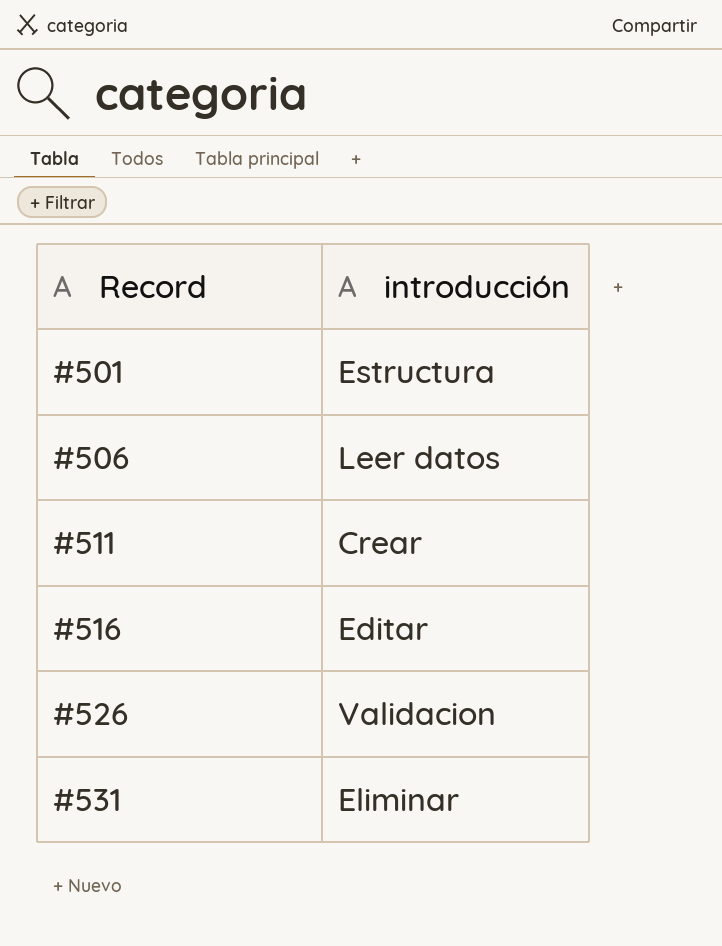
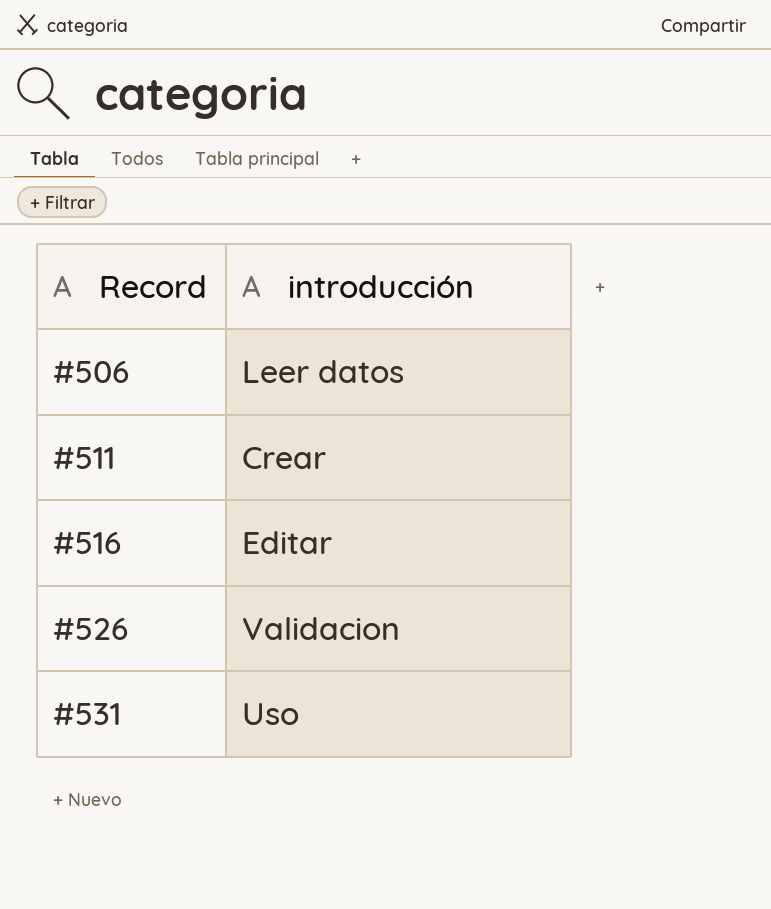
row #501: Estructura -> none
#531 | introducción: Eliminar -> Uso

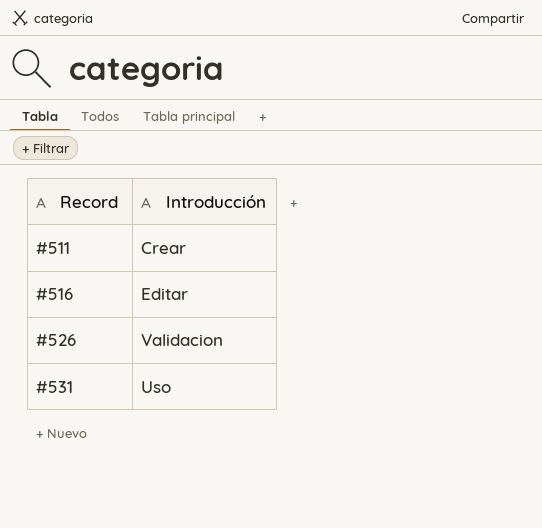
column name: introducción -> Introducción
row #506: Leer datos -> none

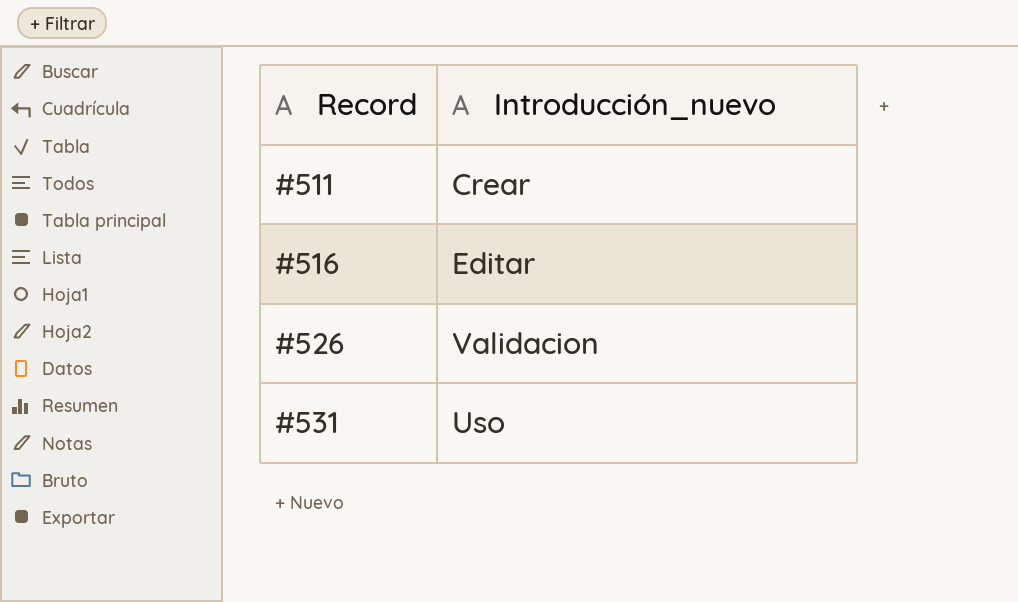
column name: Introducción -> Introducción_nuevo

